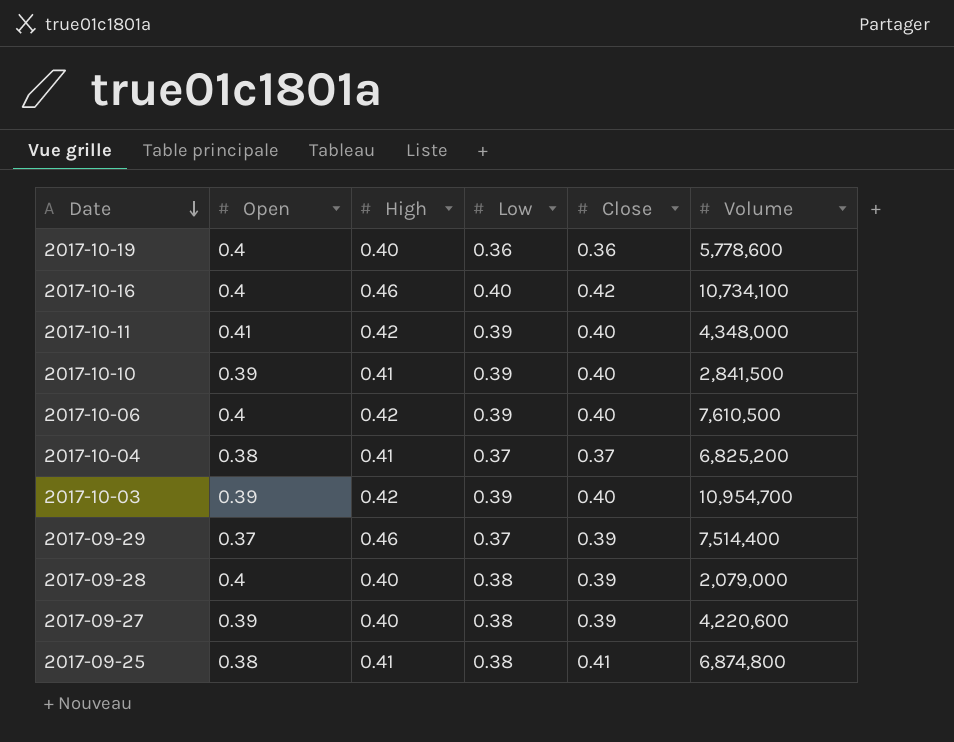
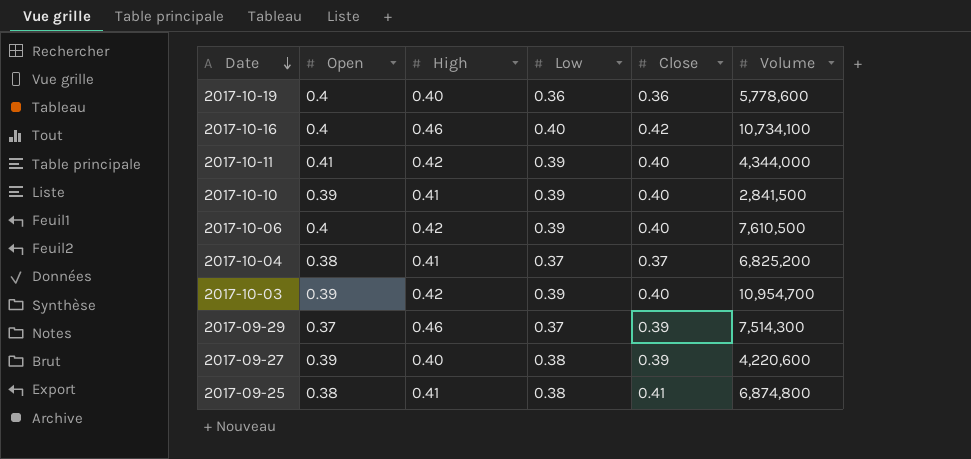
row 2017-09-28: 0.4 | 0.40 | 0.38 | 0.39 | 2,079,000 -> none
2017-10-11 | Volume: 4,348,000 -> 4,344,000
2017-09-29 | Volume: 7,514,400 -> 7,514,300

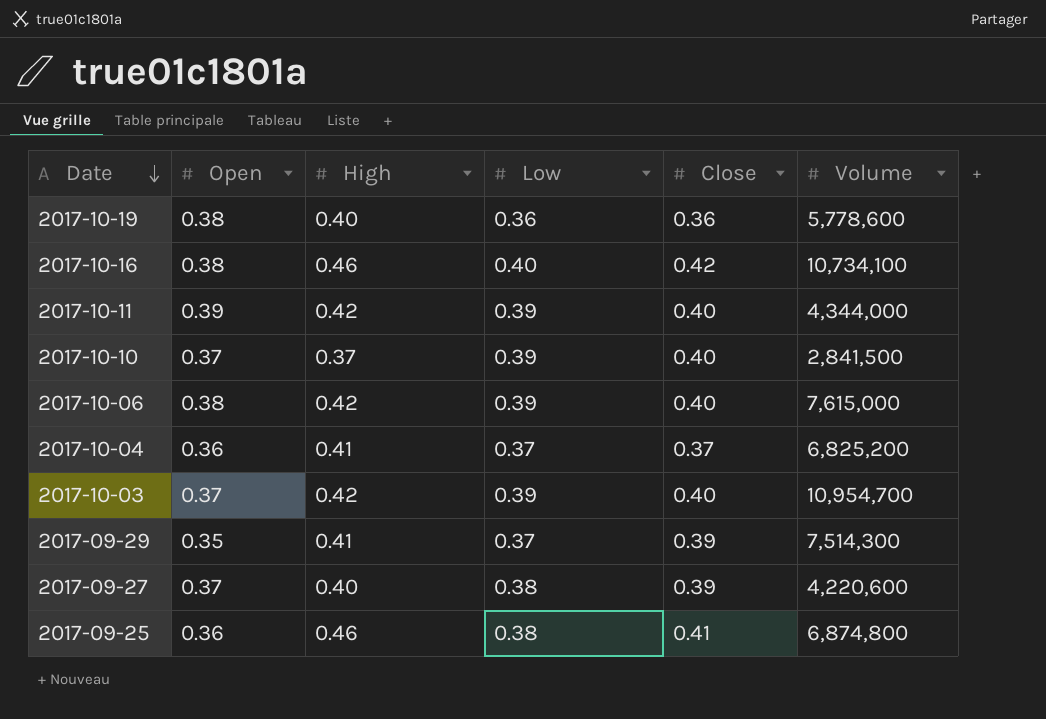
2017-10-19 | Open: 0.4 -> 0.38
2017-10-16 | Open: 0.4 -> 0.38
2017-10-11 | Open: 0.41 -> 0.39
2017-10-10 | Open: 0.39 -> 0.37
2017-10-10 | High: 0.41 -> 0.37
2017-10-06 | Open: 0.4 -> 0.38
2017-10-06 | Volume: 7,610,500 -> 7,615,000
2017-10-04 | Open: 0.38 -> 0.36
2017-10-03 | Open: 0.39 -> 0.37
2017-09-29 | Open: 0.37 -> 0.35
2017-09-29 | High: 0.46 -> 0.41
2017-09-27 | Open: 0.39 -> 0.37
2017-09-25 | Open: 0.38 -> 0.36
2017-09-25 | High: 0.41 -> 0.46

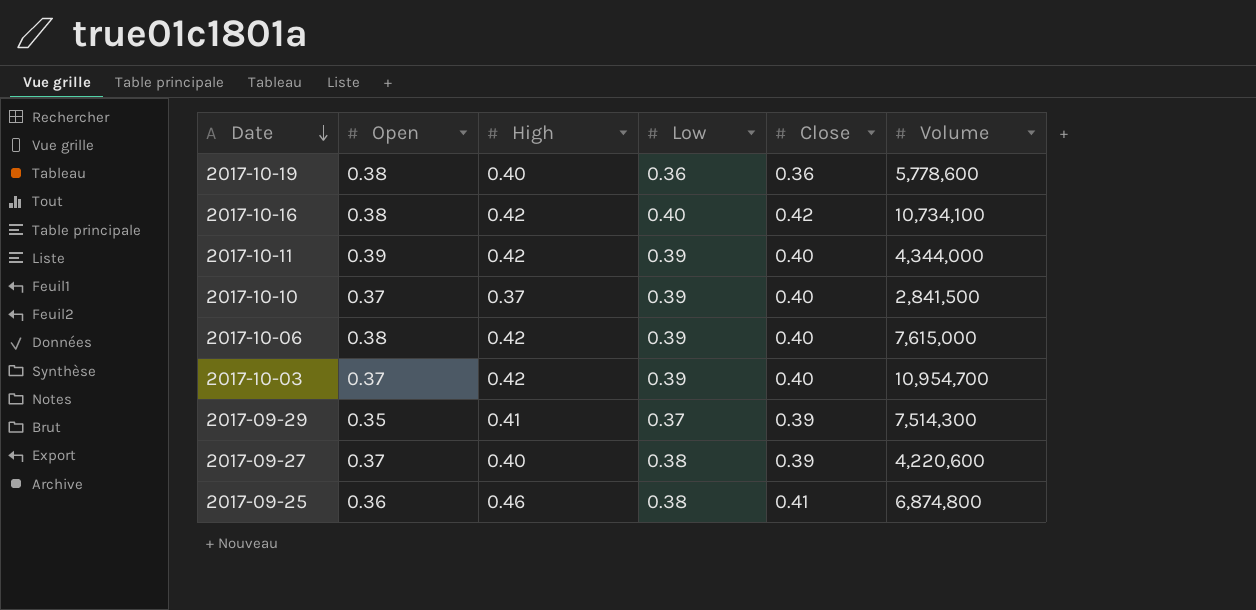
row 2017-10-04: 0.36 | 0.41 | 0.37 | 0.37 | 6,825,200 -> none
2017-10-16 | High: 0.46 -> 0.42

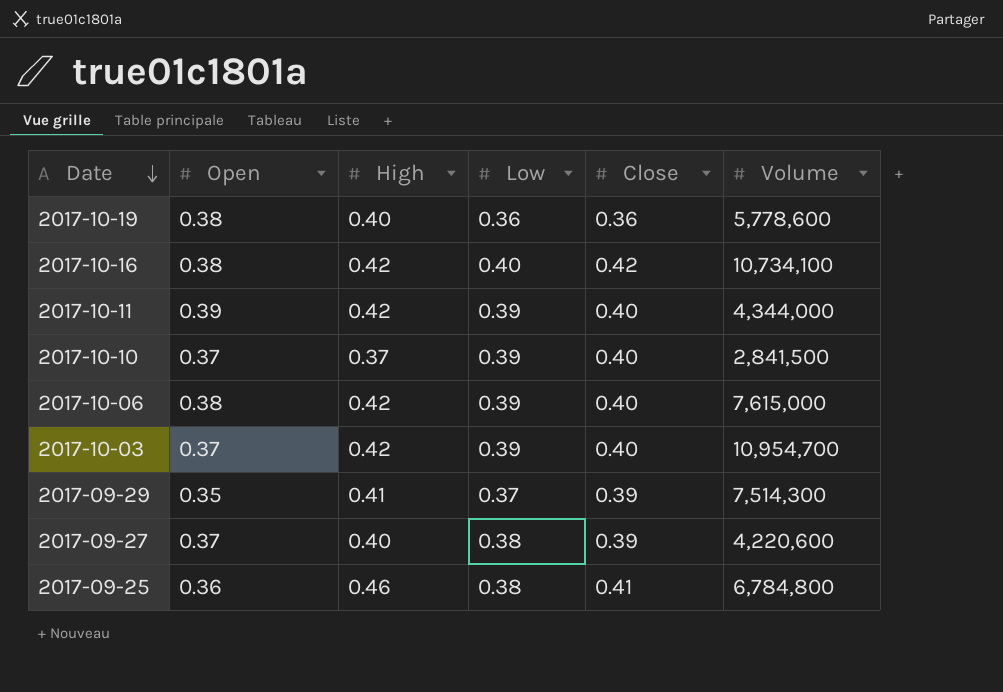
2017-09-25 | Volume: 6,874,800 -> 6,784,800

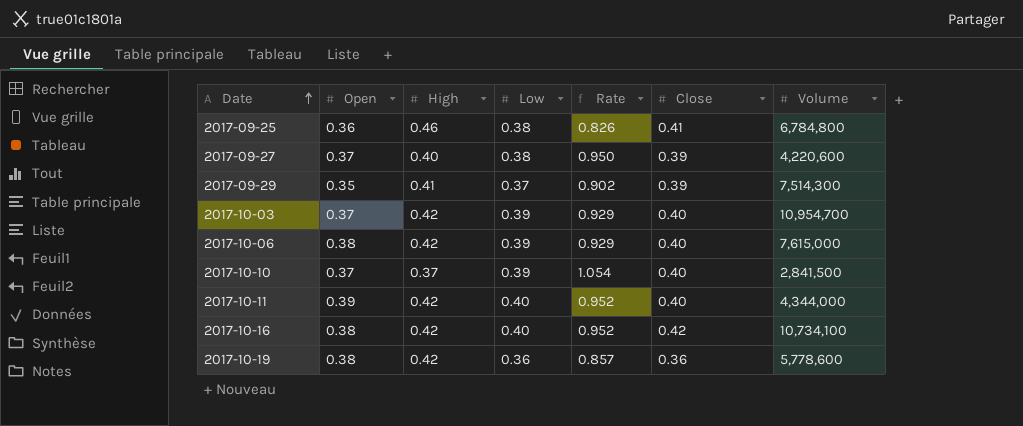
row order: Date descending -> Date ascending
column Rate | formula: none -> [Low] / [High]
2017-10-11 | Low: 0.39 -> 0.40
2017-10-19 | High: 0.40 -> 0.42

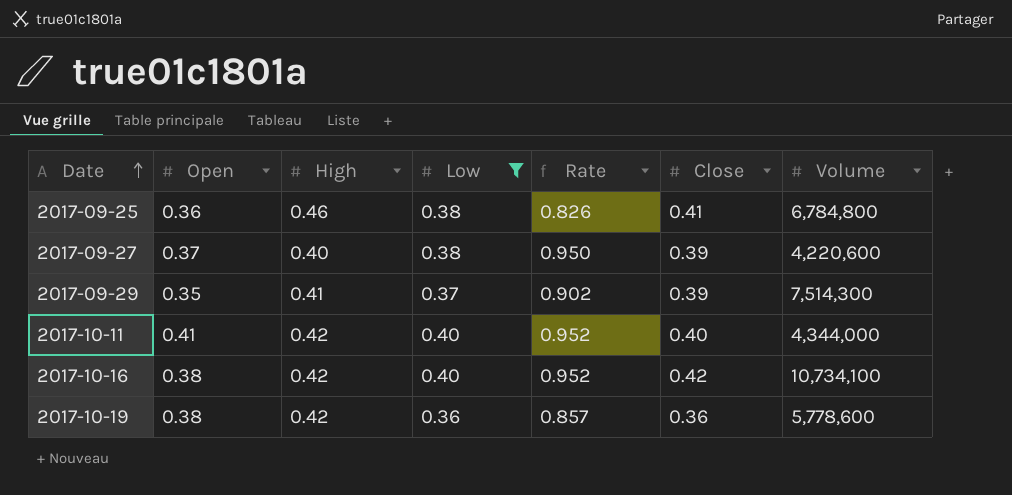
filter: none -> Low != 0.39
2017-10-11 | Open: 0.39 -> 0.41

